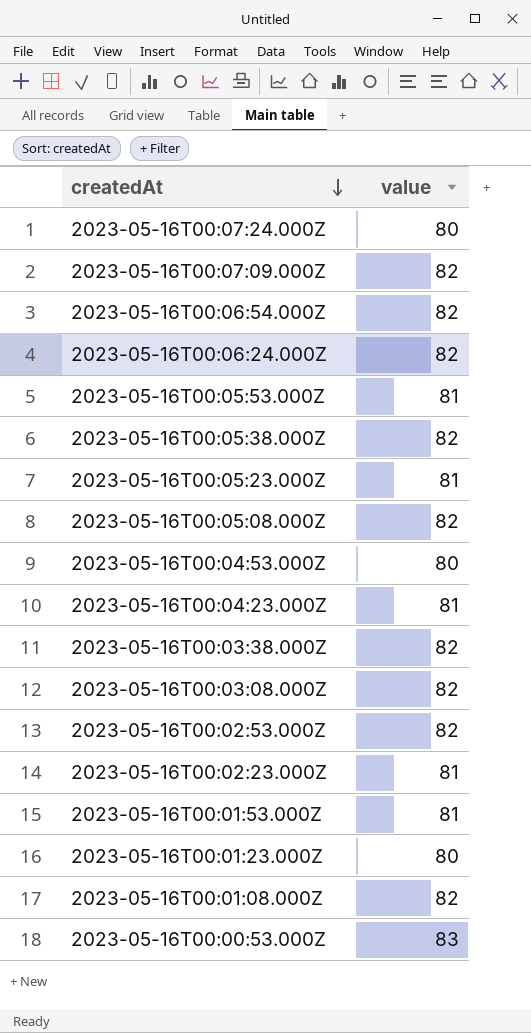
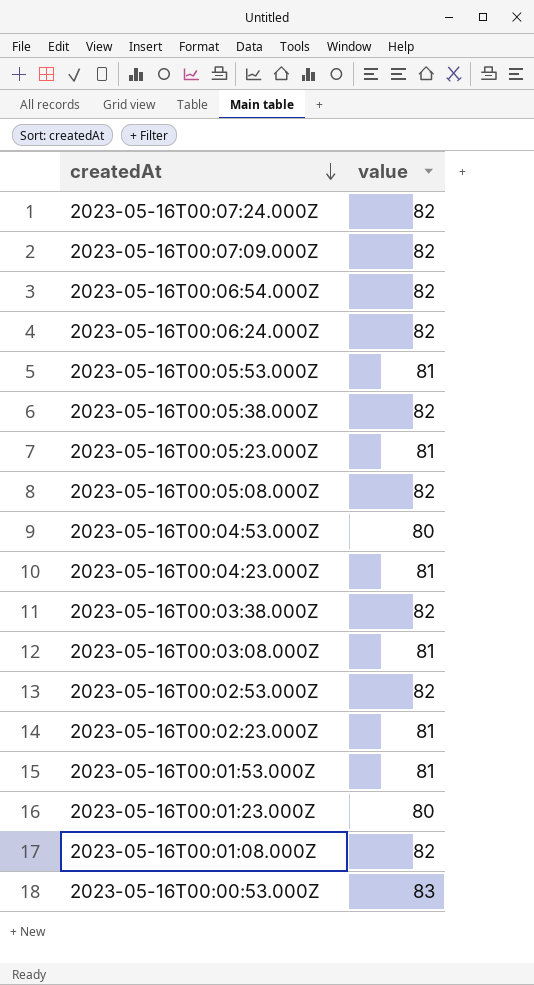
2023-05-16T00:07:24.000Z | value: 80 -> 82
2023-05-16T00:03:08.000Z | value: 82 -> 81

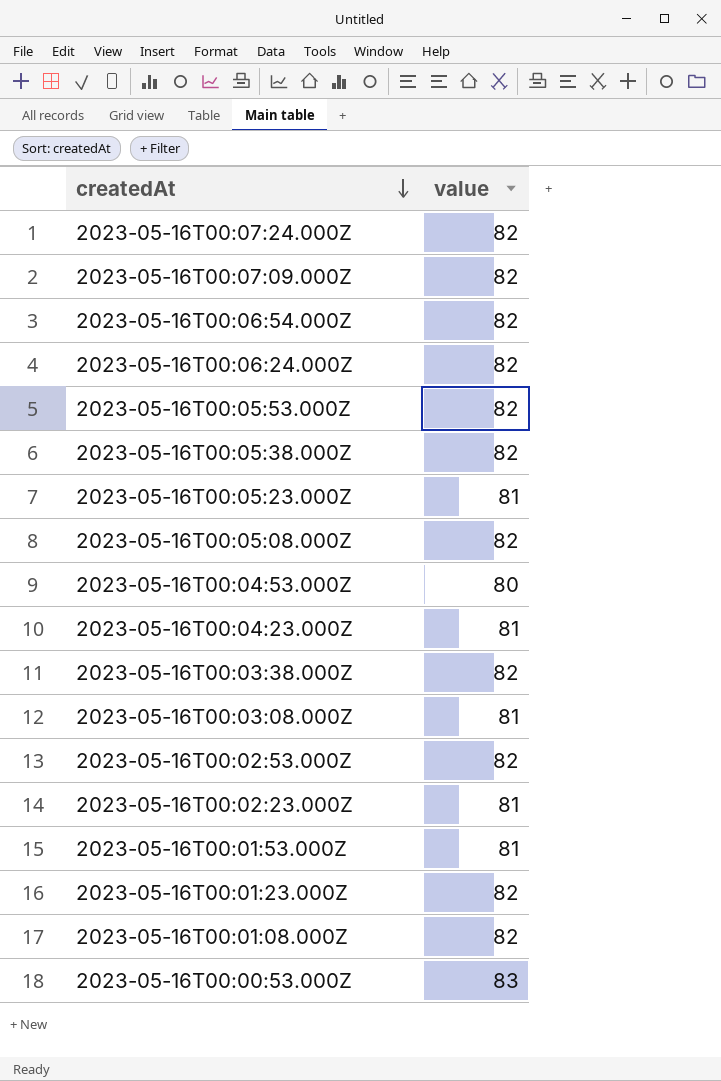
2023-05-16T00:05:53.000Z | value: 81 -> 82
2023-05-16T00:01:23.000Z | value: 80 -> 82

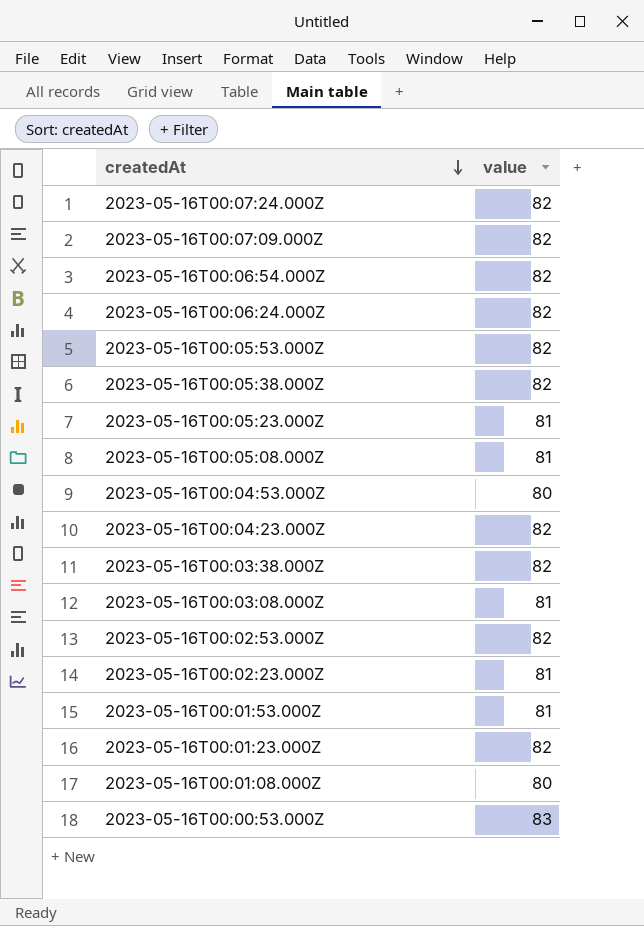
2023-05-16T00:05:08.000Z | value: 82 -> 81
2023-05-16T00:04:23.000Z | value: 81 -> 82
2023-05-16T00:01:08.000Z | value: 82 -> 80

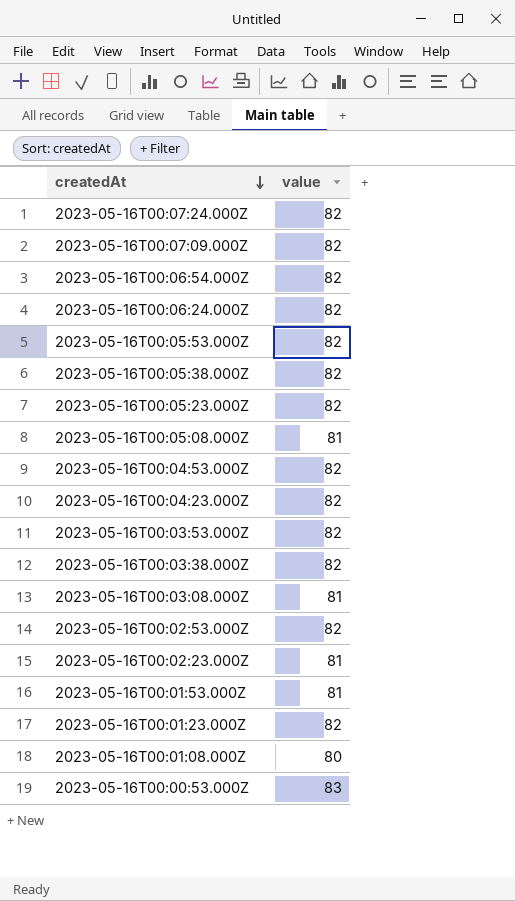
2023-05-16T00:05:23.000Z | value: 81 -> 82
2023-05-16T00:04:53.000Z | value: 80 -> 82
row 2023-05-16T00:03:53.000Z: none -> 82

